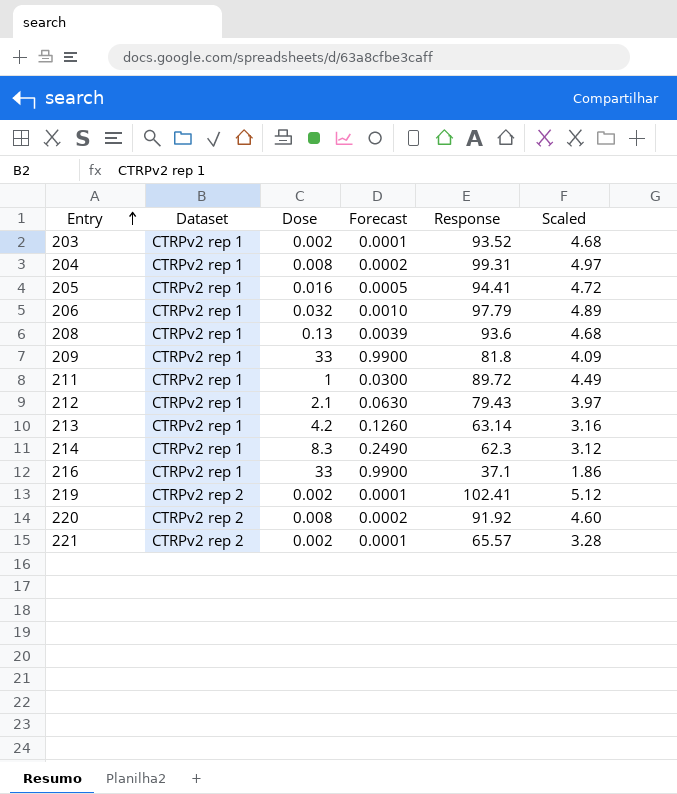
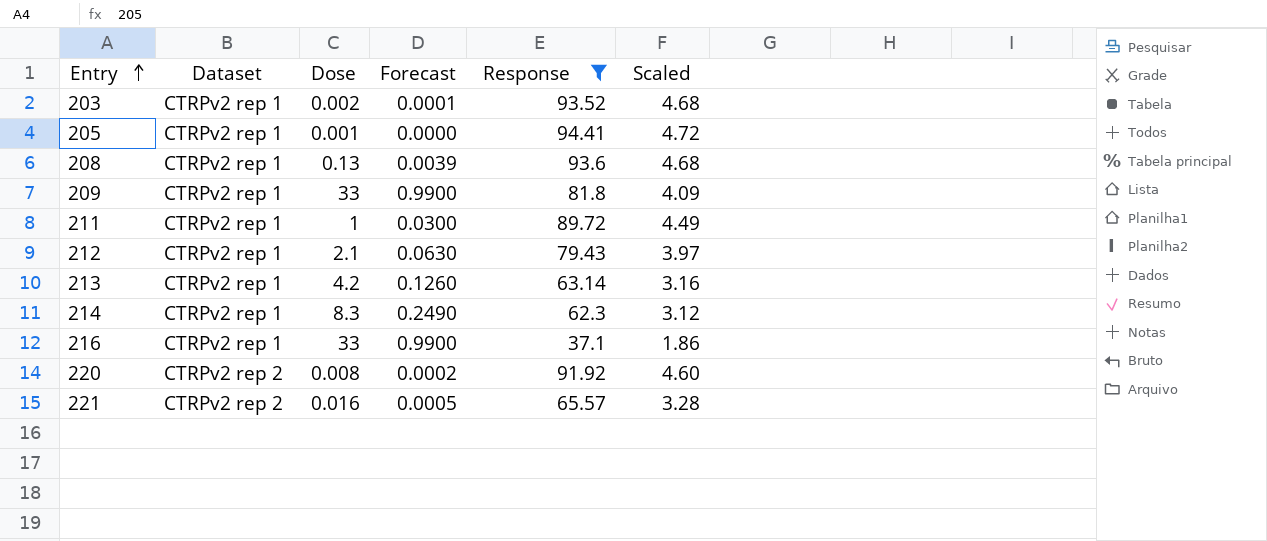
filter: none -> Response <= 94.41
205 | Dose: 0.016 -> 0.001
205 | Forecast: 0.0005 -> 0.0000
221 | Dose: 0.002 -> 0.016
221 | Forecast: 0.0001 -> 0.0005

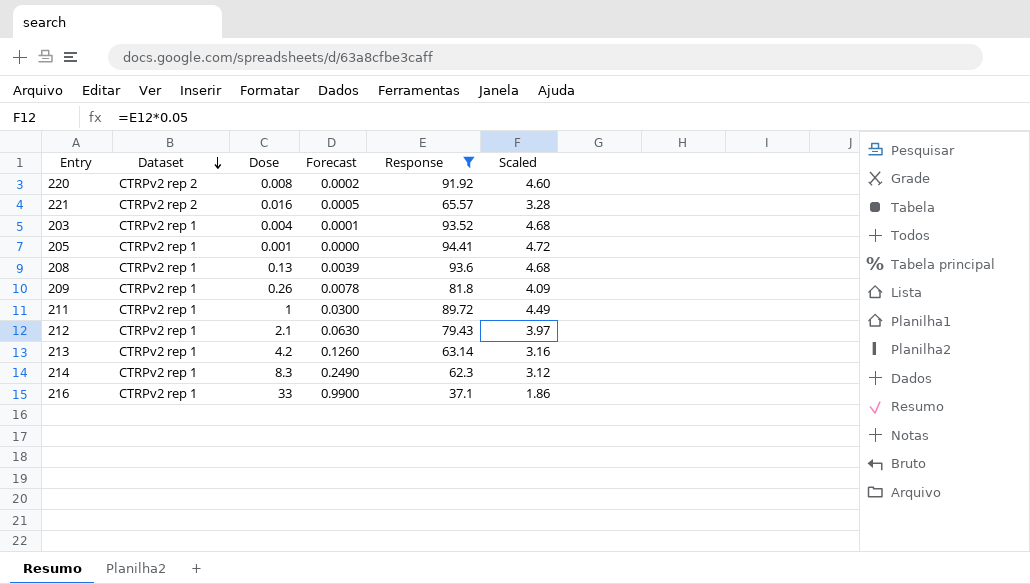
row order: Entry ascending -> Dataset descending
203 | Dose: 0.002 -> 0.004
209 | Dose: 33 -> 0.26
209 | Forecast: 0.9900 -> 0.0078

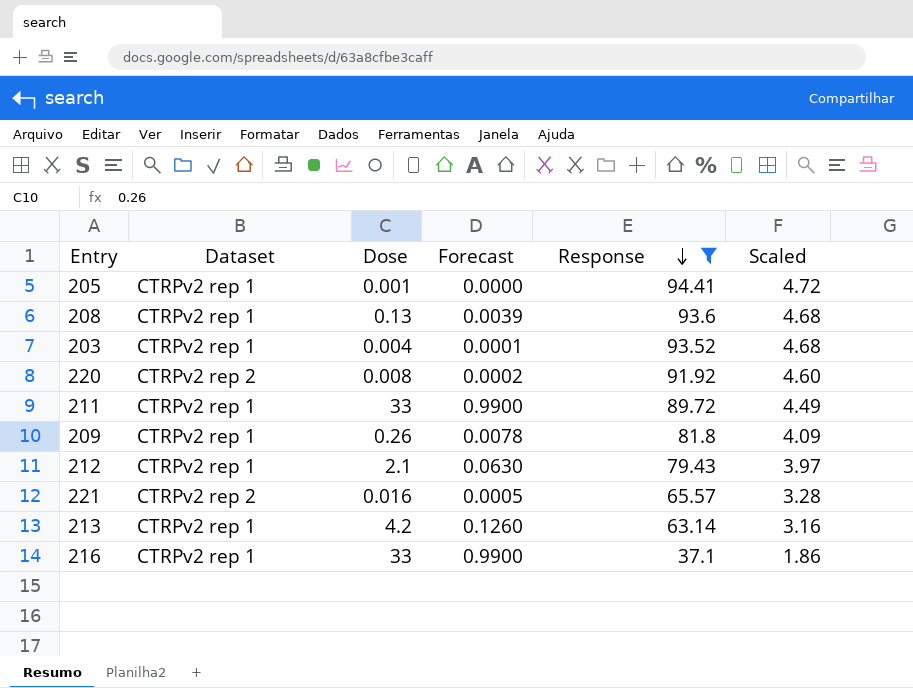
row order: Dataset descending -> Response descending
row 214: CTRPv2 rep 1 | 8.3 | 0.2490 | 62.3 | 3.12 -> none
211 | Dose: 1 -> 33
211 | Forecast: 0.0300 -> 0.9900

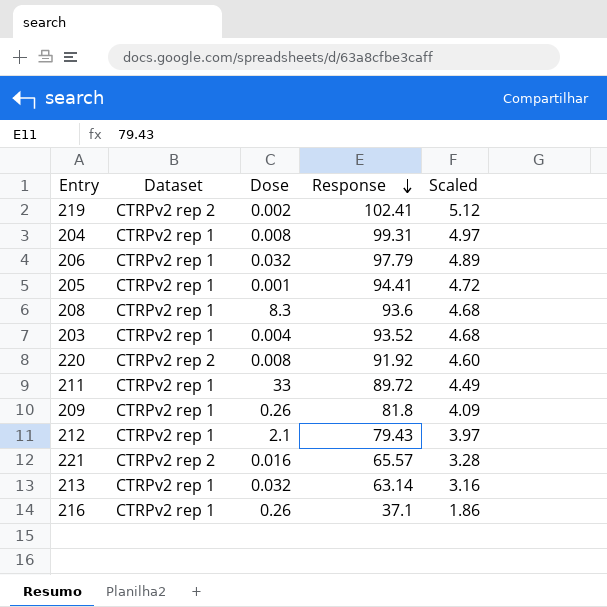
filter: Response <= 94.41 -> none
column Forecast | formula: [Dose] * 0.03 -> none
208 | Dose: 0.13 -> 8.3
213 | Dose: 4.2 -> 0.032
216 | Dose: 33 -> 0.26

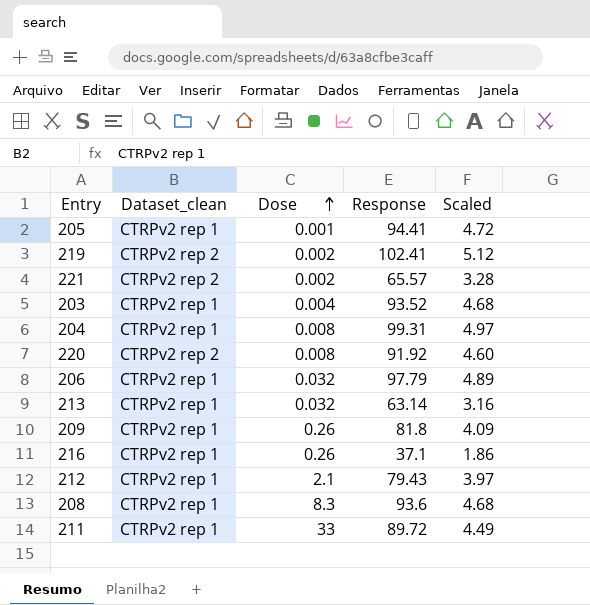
row order: Response descending -> Dose ascending
column name: Dataset -> Dataset_clean
221 | Dose: 0.016 -> 0.002

